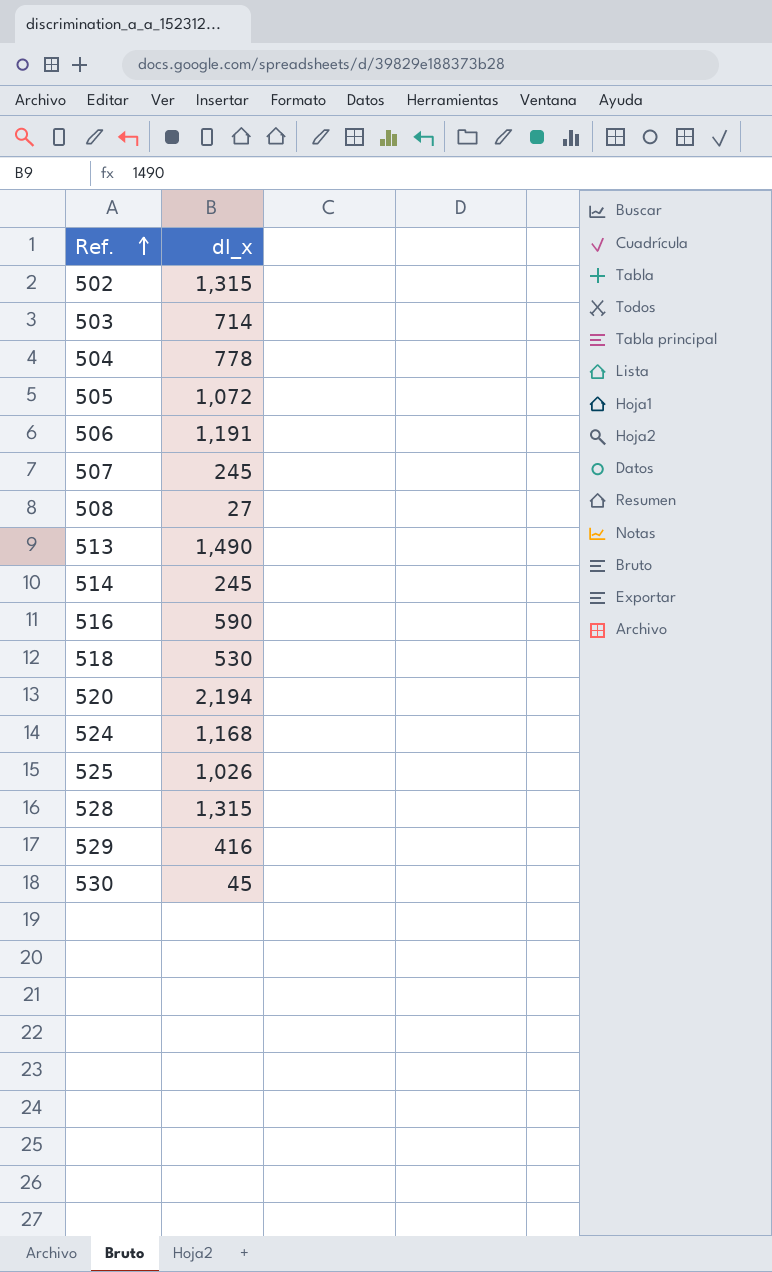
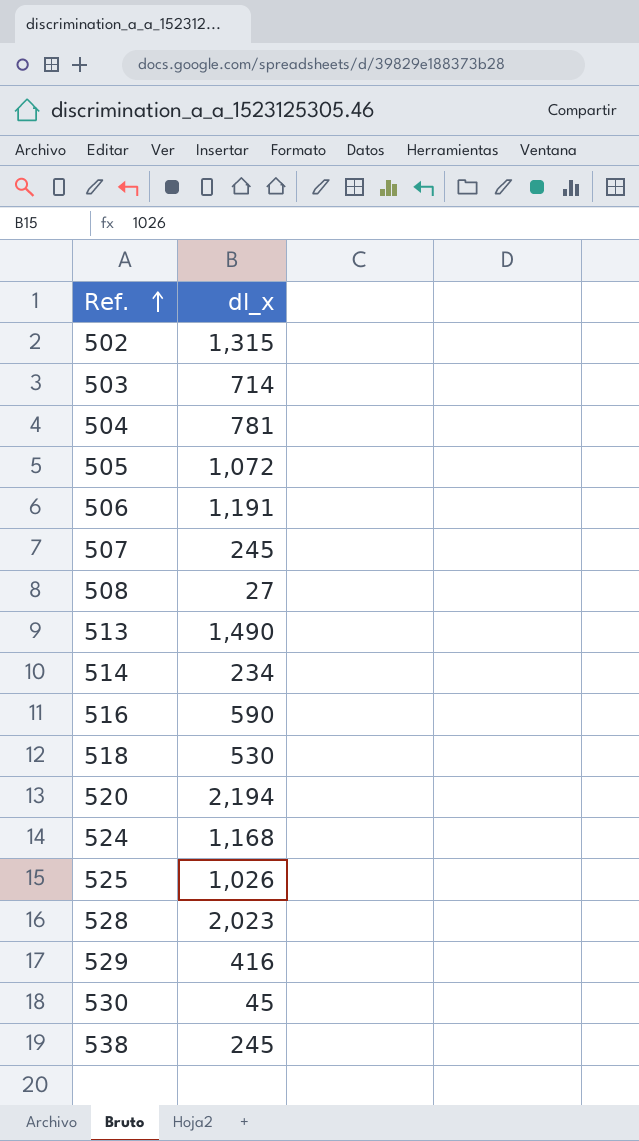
504 | dl_x: 778 -> 781
514 | dl_x: 245 -> 234
528 | dl_x: 1,315 -> 2,023
row 538: none -> 245

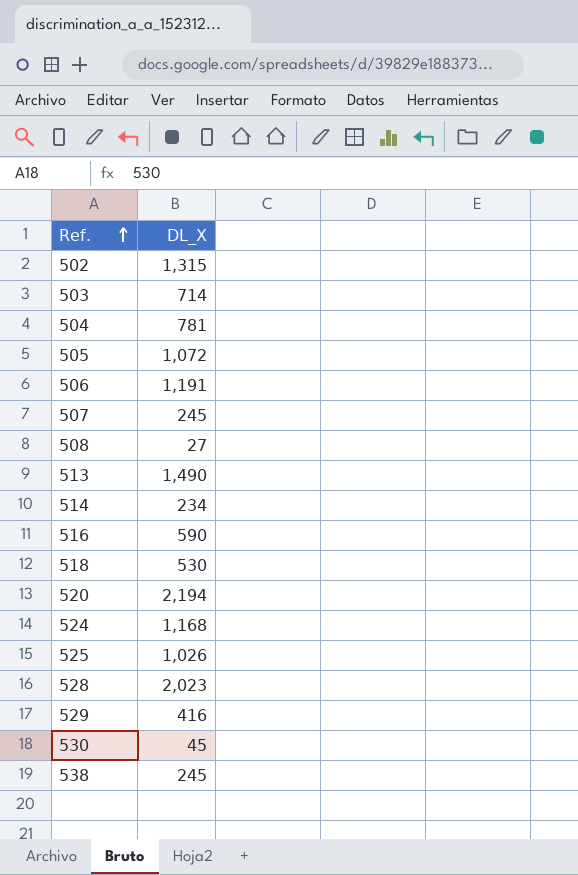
column name: dl_x -> DL_X

